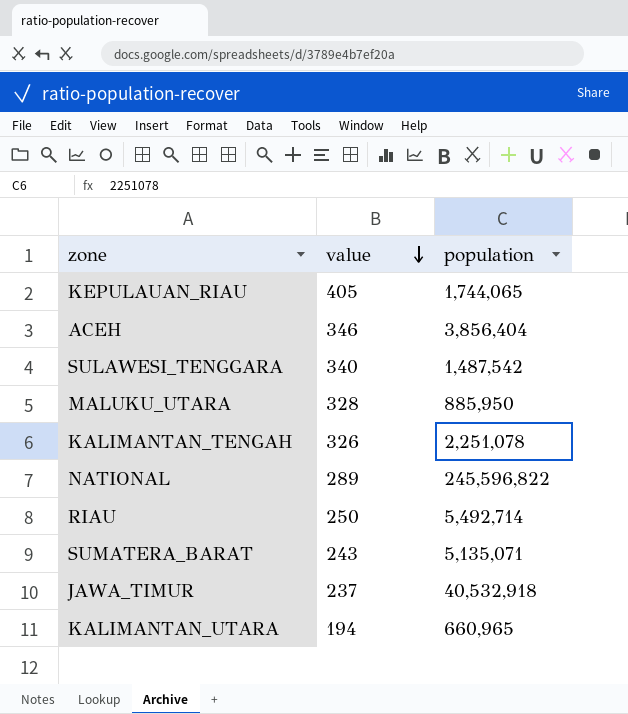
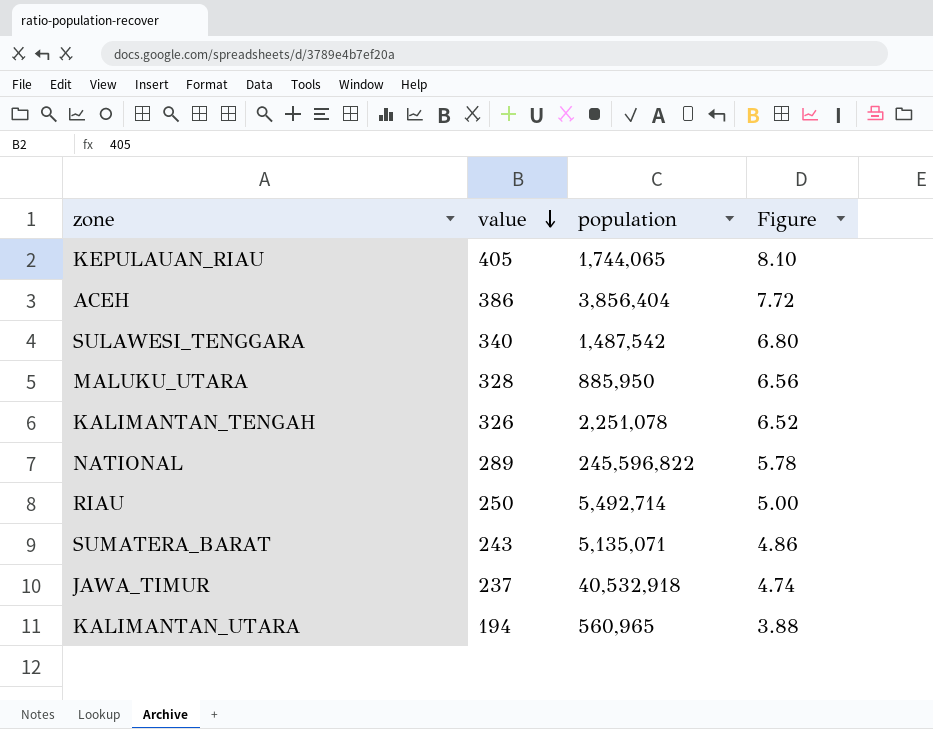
column Figure | formula: none -> [value] * 0.02
ACEH | value: 346 -> 386
KALIMANTAN_UTARA | population: 660,965 -> 560,965

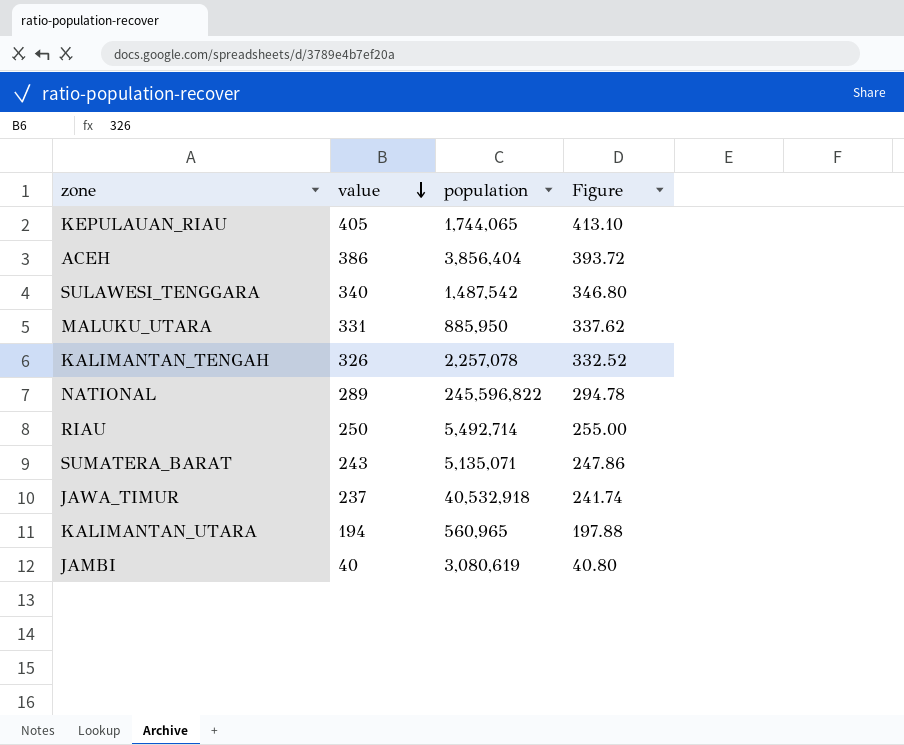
column Figure | formula: [value] * 0.02 -> [value] * 1.02
MALUKU_UTARA | value: 328 -> 331
KALIMANTAN_TENGAH | population: 2,251,078 -> 2,257,078
row JAMBI: none -> 40 | 3,080,619 | 40.80

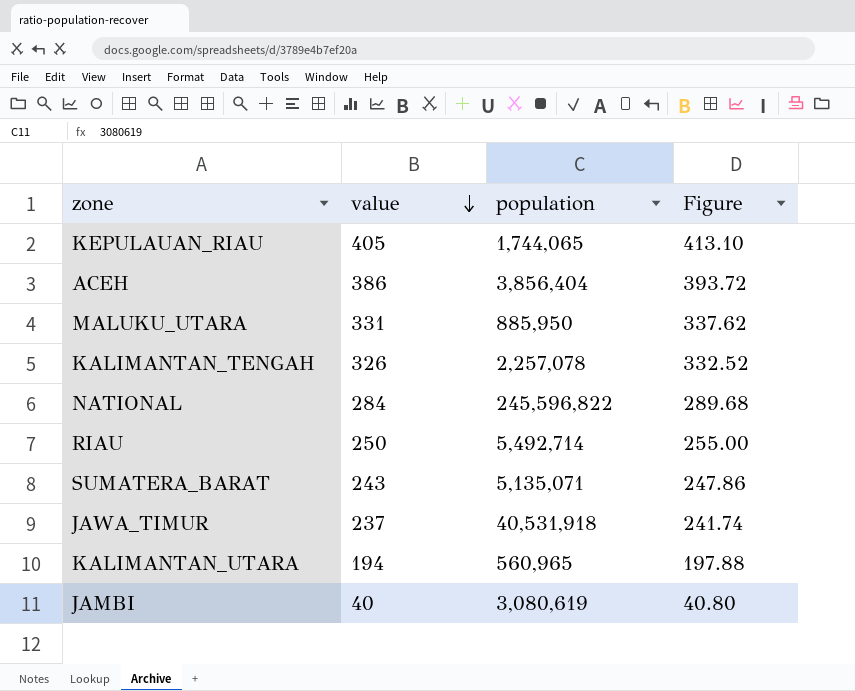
row SULAWESI_TENGGARA: 340 | 1,487,542 | 346.80 -> none
NATIONAL | value: 289 -> 284
NATIONAL | Figure: 294.78 -> 289.68
JAWA_TIMUR | population: 40,532,918 -> 40,531,918

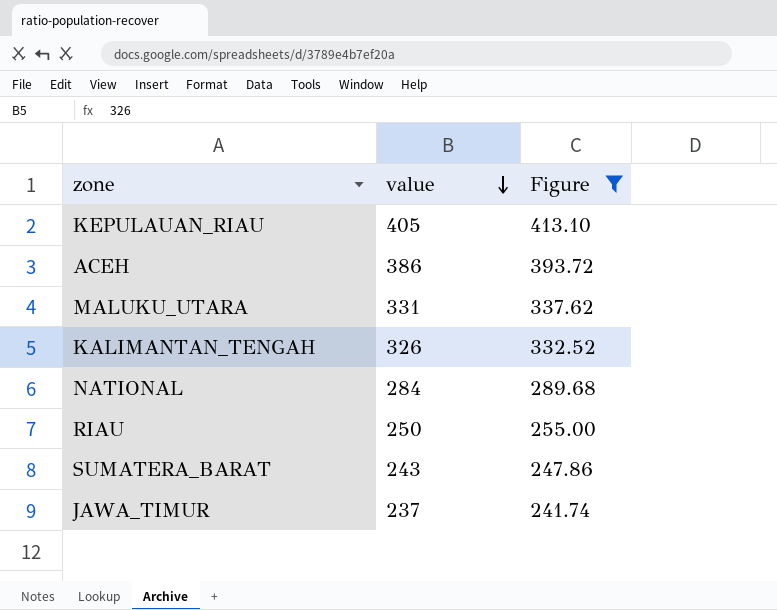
filter: none -> Figure >= 241.74
column population | position: 3 -> none

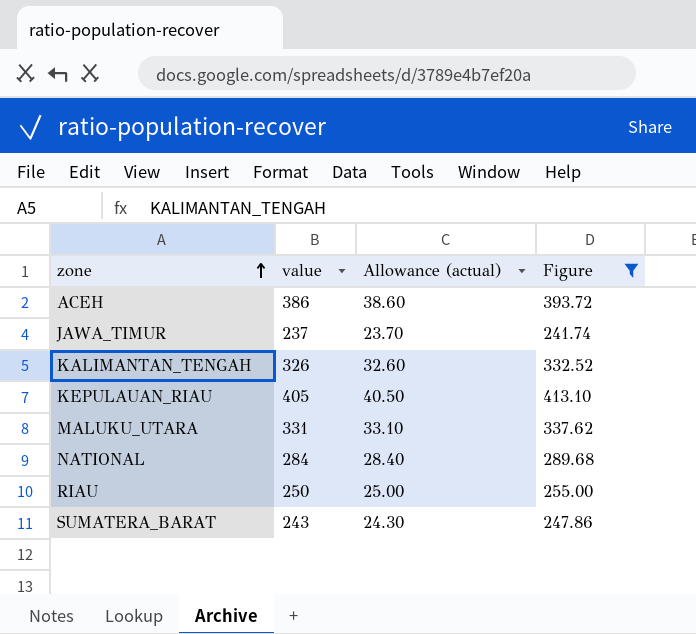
row order: value descending -> zone ascending
column Allowance (actual) | formula: none -> [value] * 0.1

